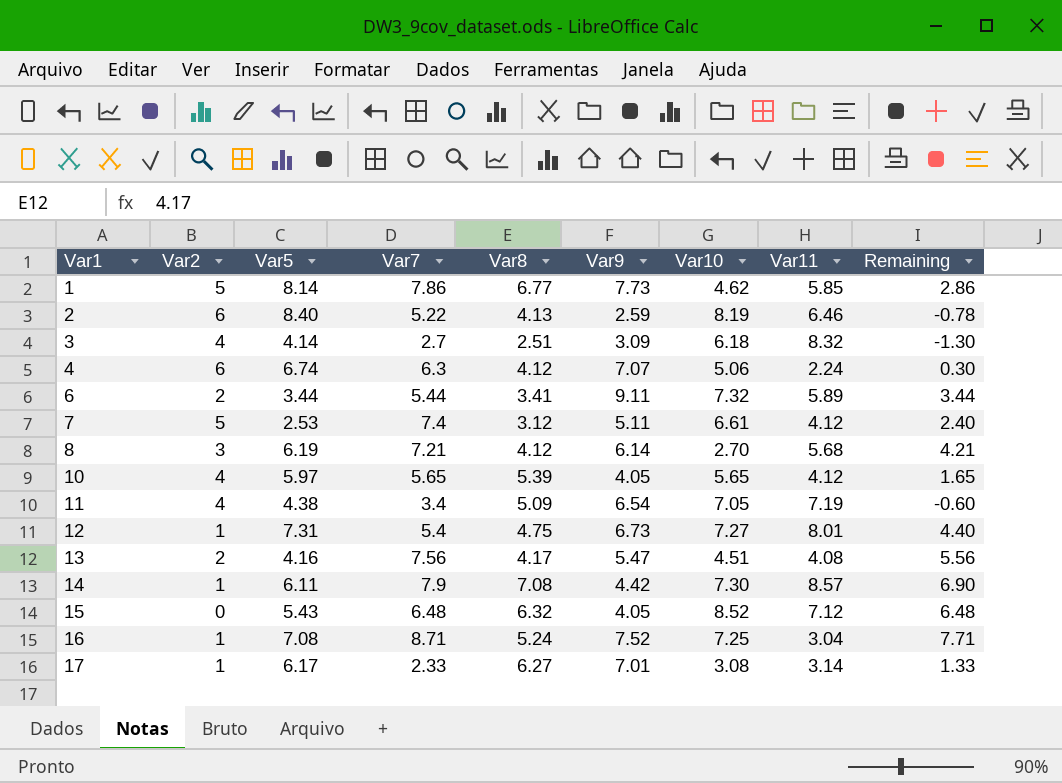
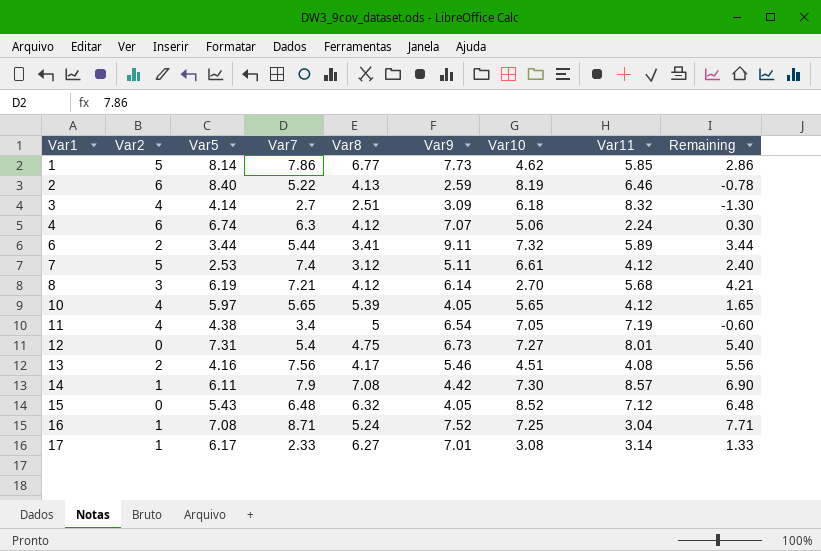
11 | Var8: 5.09 -> 5
12 | Var2: 1 -> 0
12 | Remaining: 4.40 -> 5.40
13 | Var9: 5.47 -> 5.46

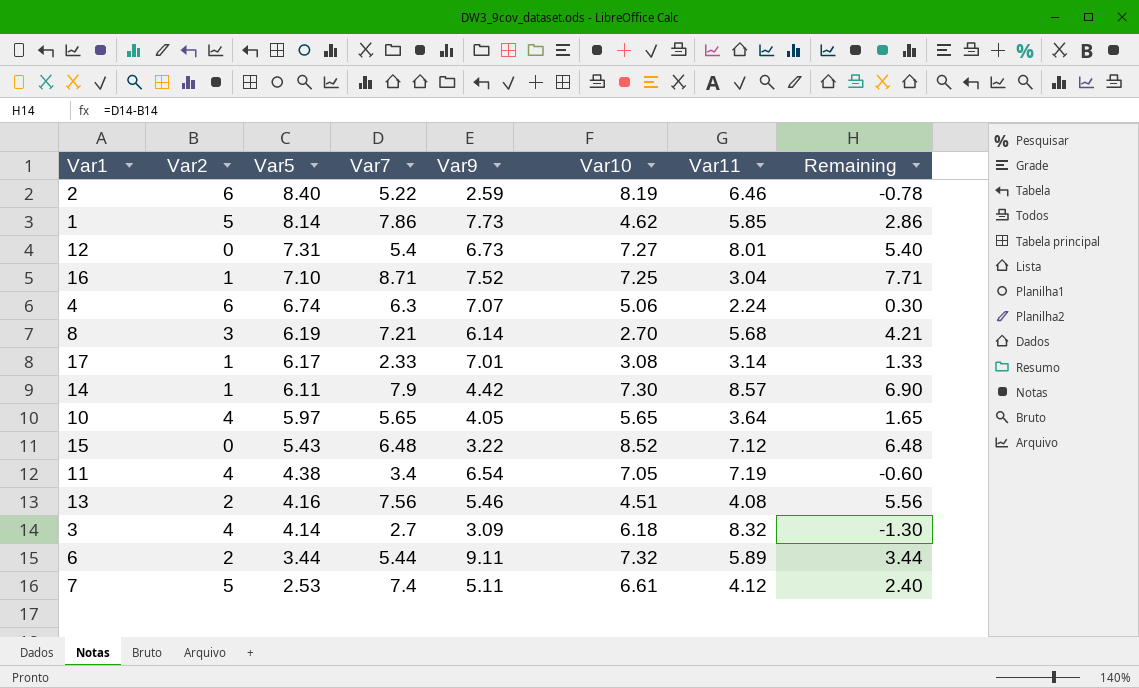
row order: Var1 ascending -> Var5 descending
column Var8 | position: 5 -> none
16 | Var5: 7.08 -> 7.10
10 | Var11: 4.12 -> 3.64
15 | Var9: 4.05 -> 3.22

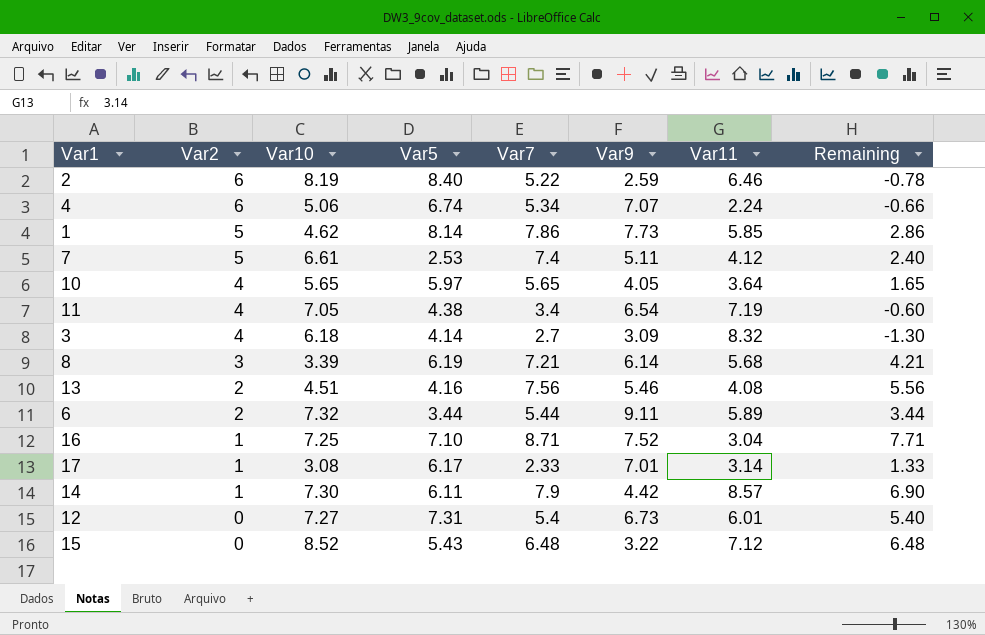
row order: Var5 descending -> Var2 descending
column Var10 | position: 6 -> 3
4 | Var7: 6.3 -> 5.34
4 | Remaining: 0.30 -> -0.66
8 | Var10: 2.70 -> 3.39
12 | Var11: 8.01 -> 6.01

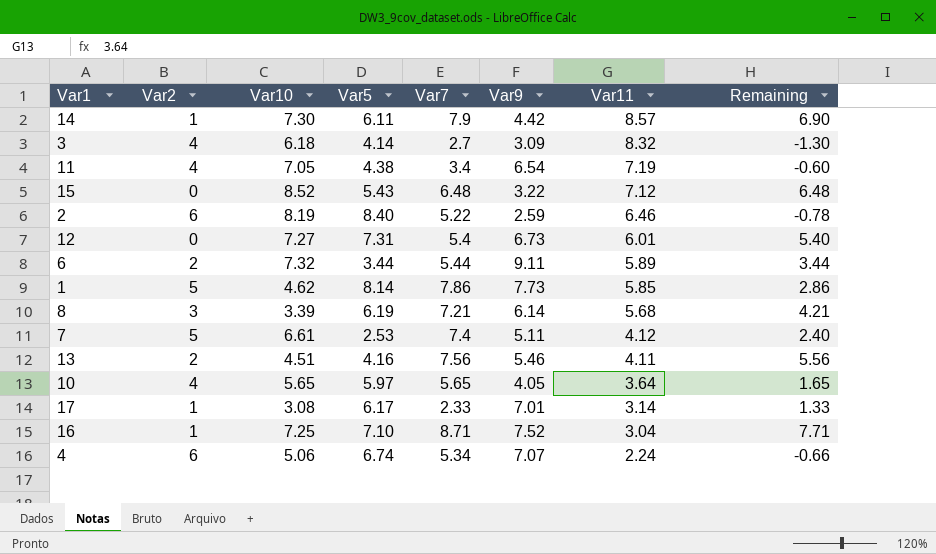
row order: Var2 descending -> Var11 descending
13 | Var11: 4.08 -> 4.11

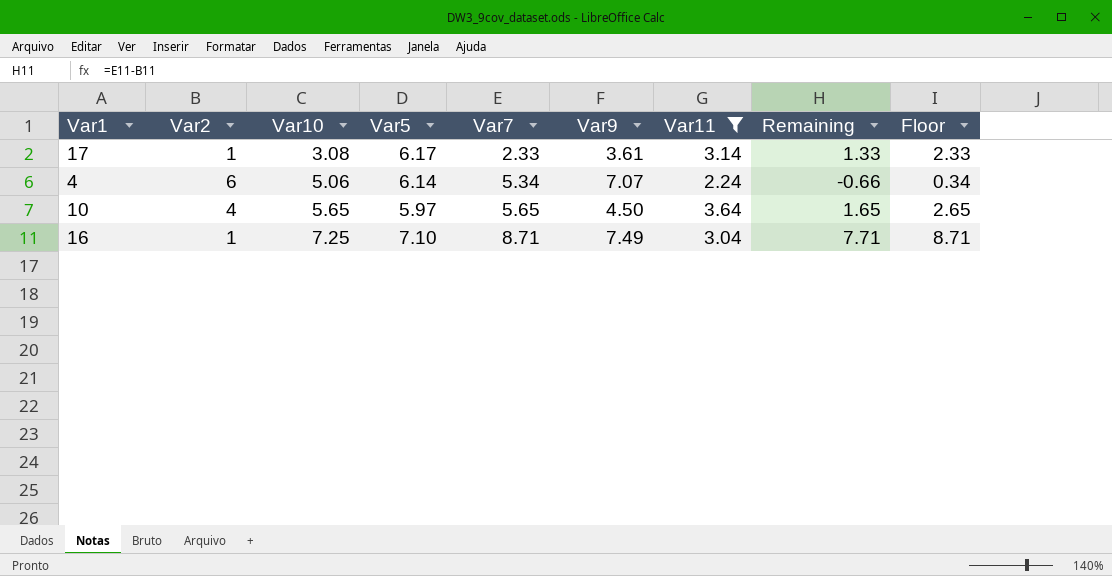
filter: none -> Var11 <= 3.64
row order: Var11 descending -> Var10 ascending
column Floor | formula: none -> [Remaining] + 1
17 | Var9: 7.01 -> 3.61
4 | Var5: 6.74 -> 6.14
10 | Var9: 4.05 -> 4.50
16 | Var9: 7.52 -> 7.49

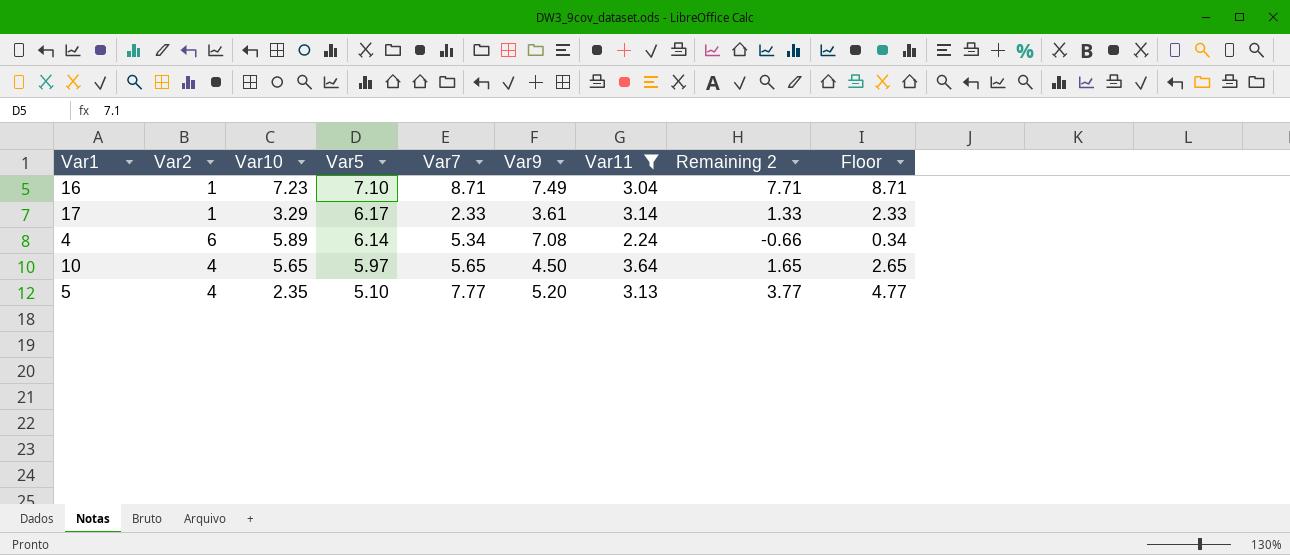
row order: Var10 ascending -> Var5 descending
column name: Remaining -> Remaining 2
16 | Var10: 7.25 -> 7.23
17 | Var10: 3.08 -> 3.29
4 | Var10: 5.06 -> 5.89
4 | Var9: 7.07 -> 7.08
row 5: none -> 4 | 2.35 | 5.10 | 7.77 | 5.20 | 3.13 | 3.77 | 4.77

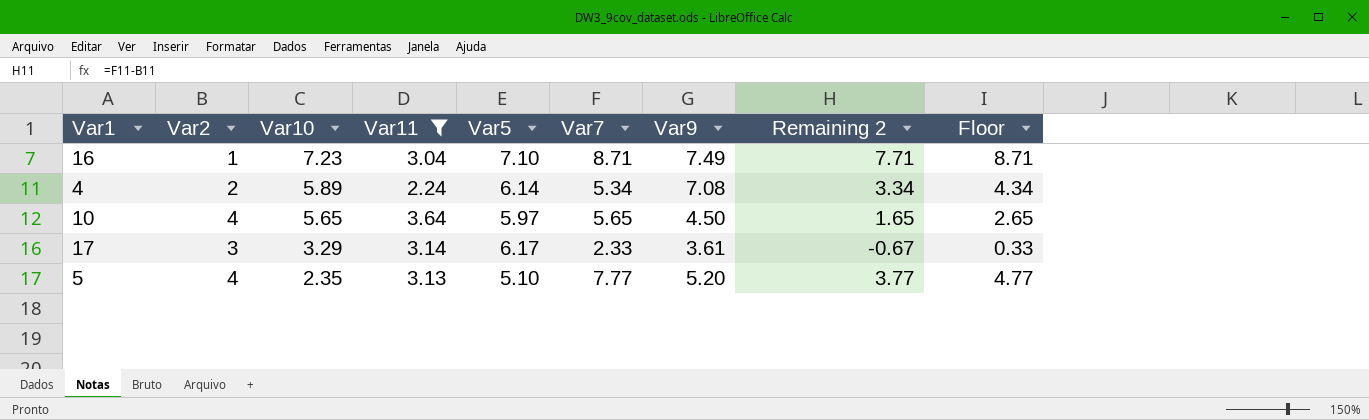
row order: Var5 descending -> Var10 descending
column Var11 | position: 7 -> 4
4 | Var2: 6 -> 2
4 | Remaining 2: -0.66 -> 3.34
4 | Floor: 0.34 -> 4.34
17 | Var2: 1 -> 3
17 | Remaining 2: 1.33 -> -0.67
17 | Floor: 2.33 -> 0.33

